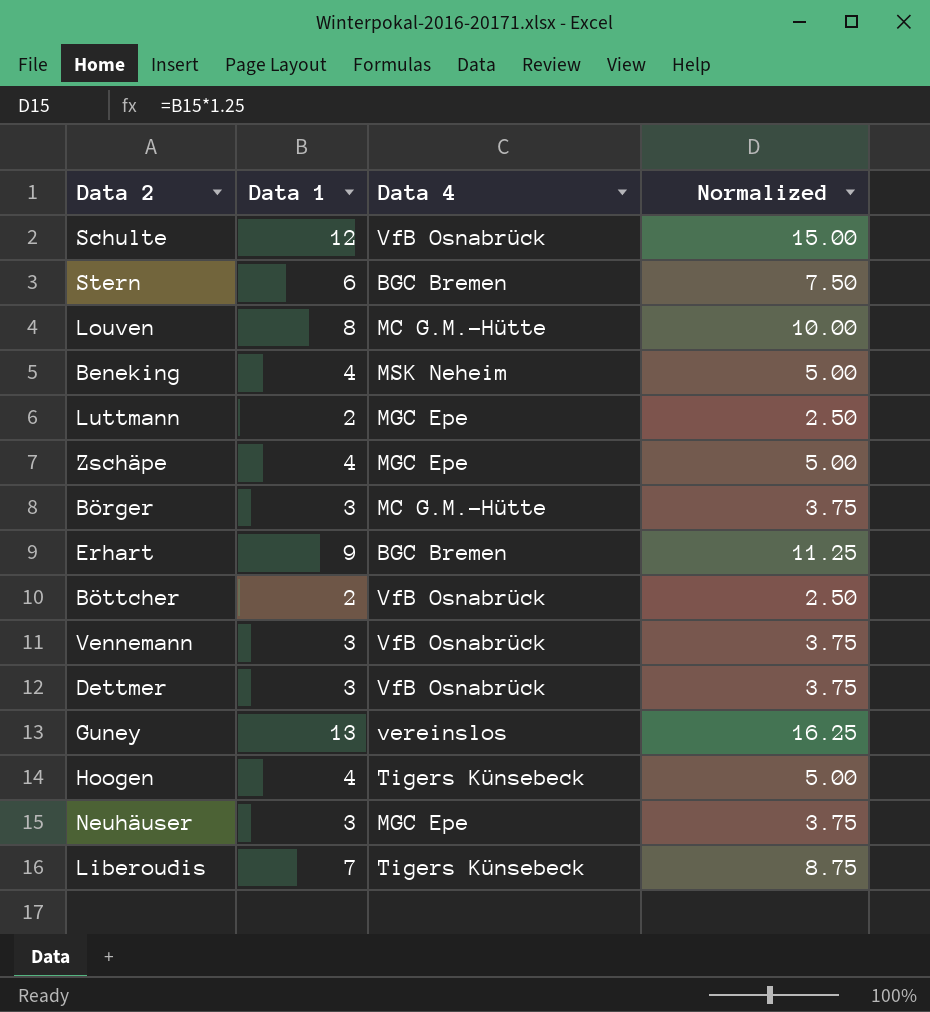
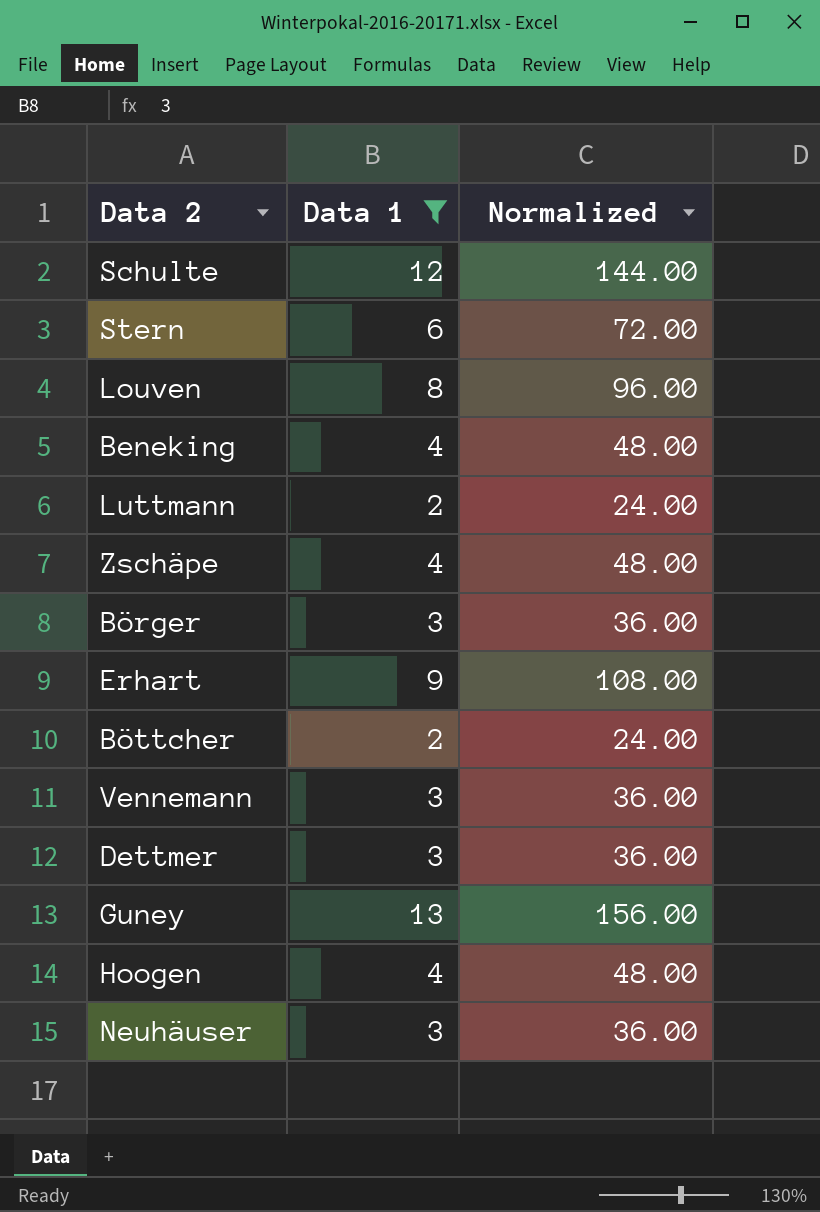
filter: none -> Data 1 != 7
column Data 4 | position: 3 -> none
column Normalized | formula: [Data 1] * 1.25 -> [Data 1] * 12

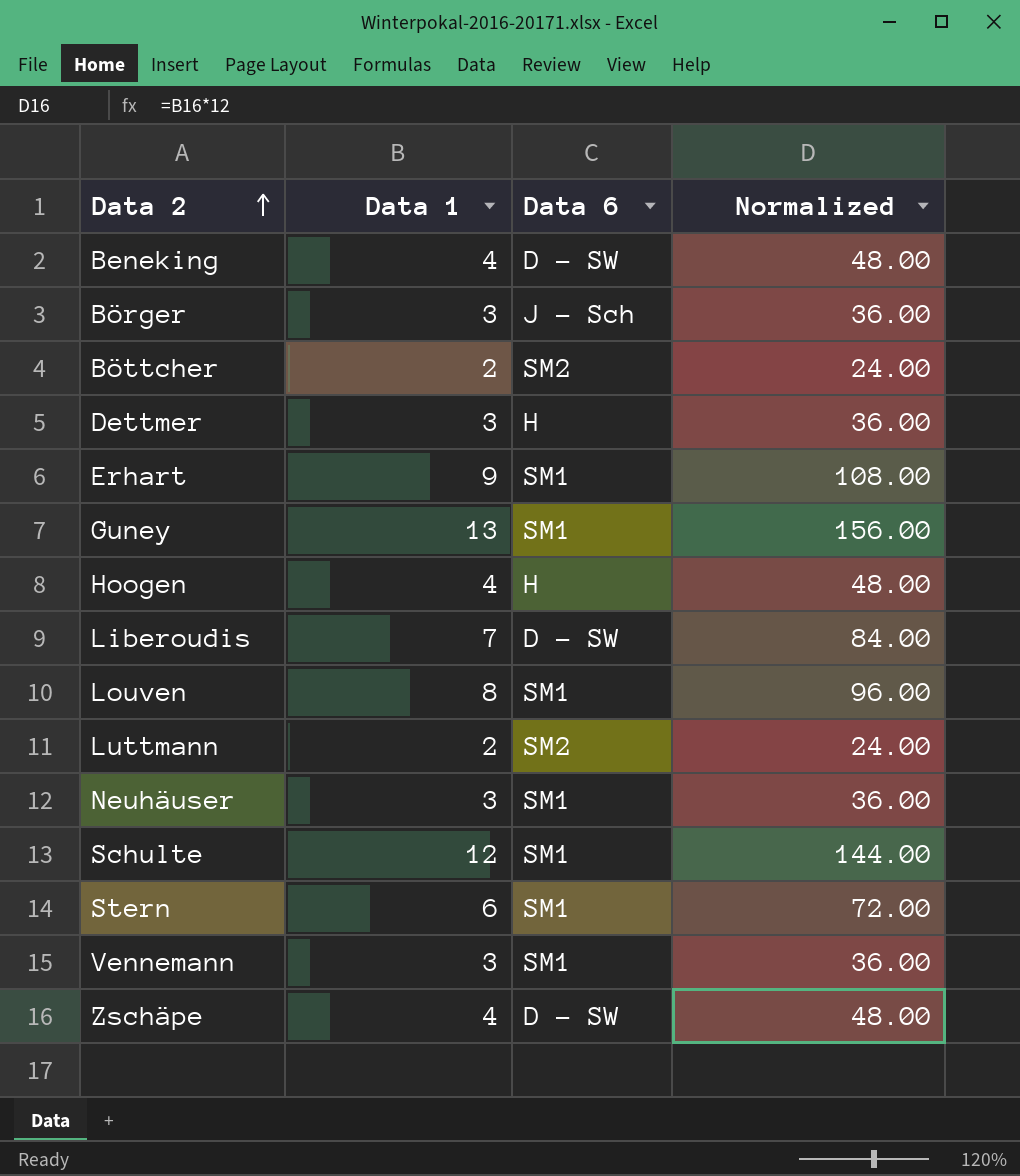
filter: Data 1 != 7 -> none
row order: none -> Data 2 ascending
column Data 6 | position: none -> 3

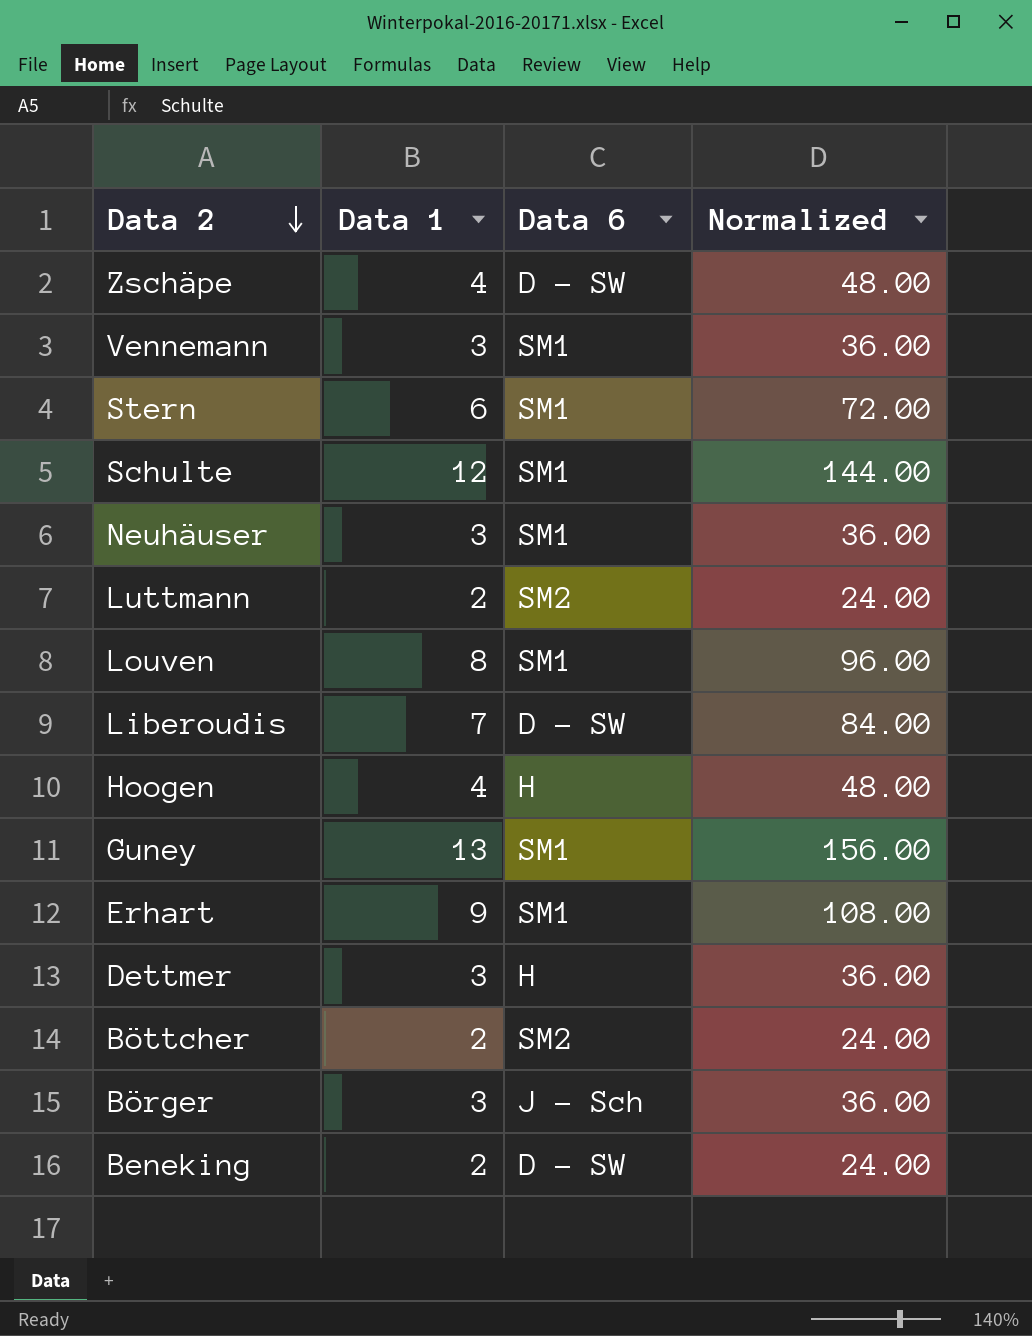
row order: Data 2 ascending -> Data 2 descending
Beneking | Data 1: 4 -> 2
Beneking | Normalized: 48.00 -> 24.00

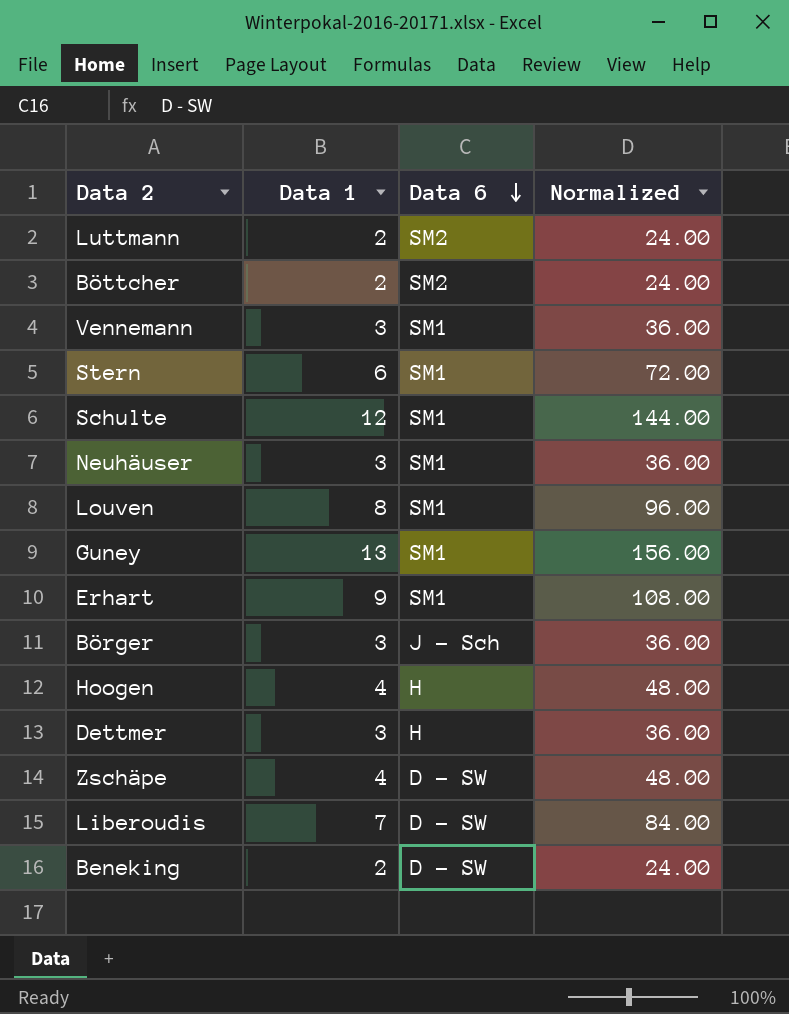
row order: Data 2 descending -> Data 6 descending

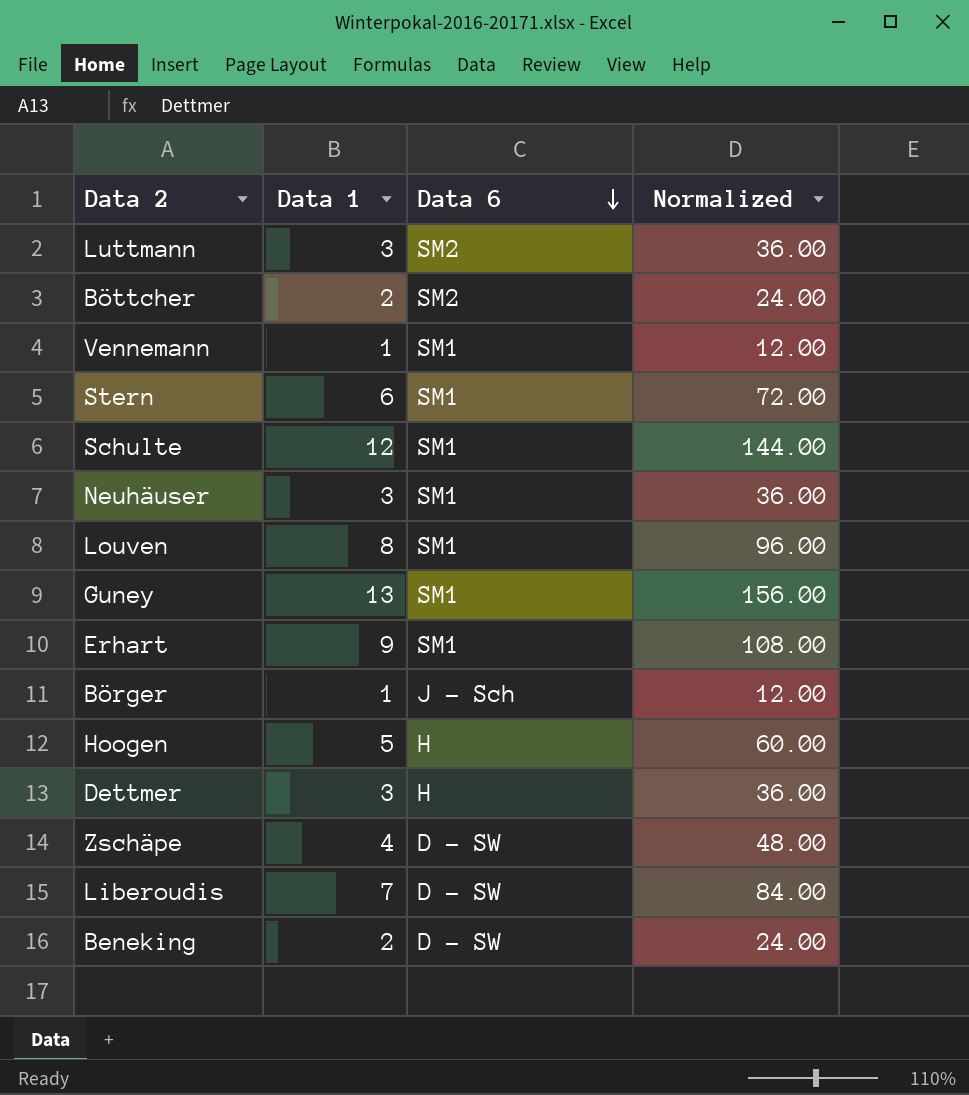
Luttmann | Data 1: 2 -> 3
Luttmann | Normalized: 24.00 -> 36.00
Vennemann | Data 1: 3 -> 1
Vennemann | Normalized: 36.00 -> 12.00
Börger | Data 1: 3 -> 1
Börger | Normalized: 36.00 -> 12.00
Hoogen | Data 1: 4 -> 5
Hoogen | Normalized: 48.00 -> 60.00

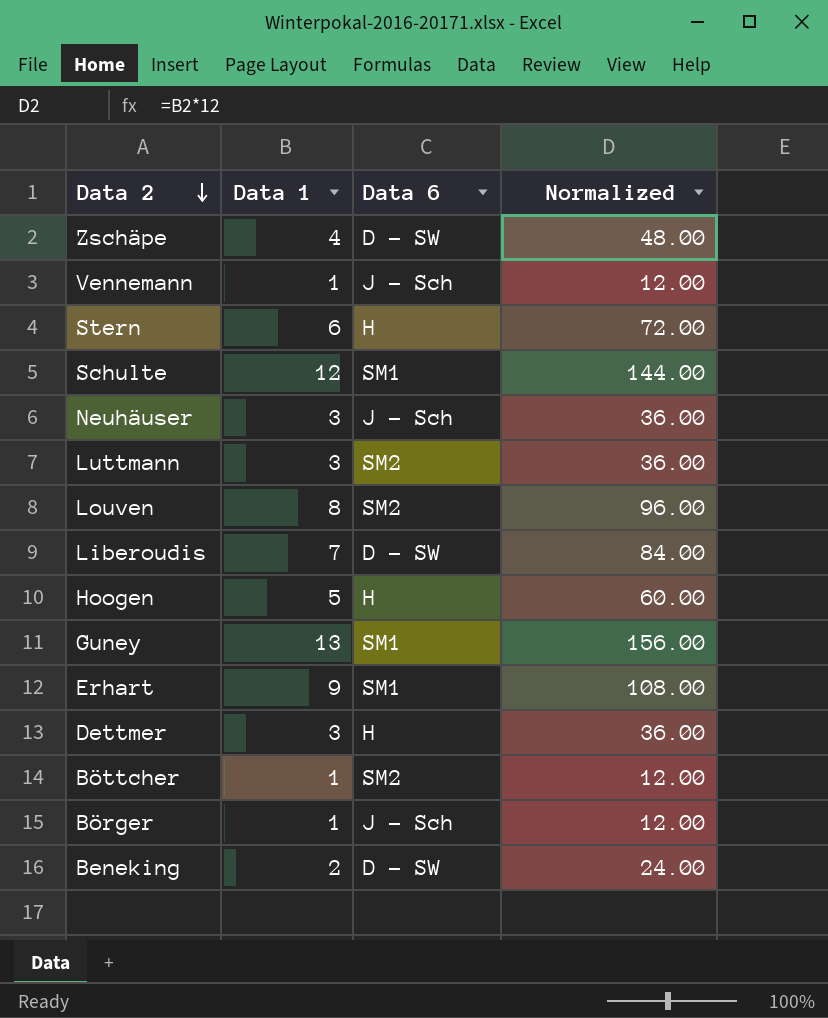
row order: Data 6 descending -> Data 2 descending
Vennemann | Data 6: SM1 -> J - Sch
Stern | Data 6: SM1 -> H
Neuhäuser | Data 6: SM1 -> J - Sch
Louven | Data 6: SM1 -> SM2
Böttcher | Data 1: 2 -> 1
Böttcher | Normalized: 24.00 -> 12.00

